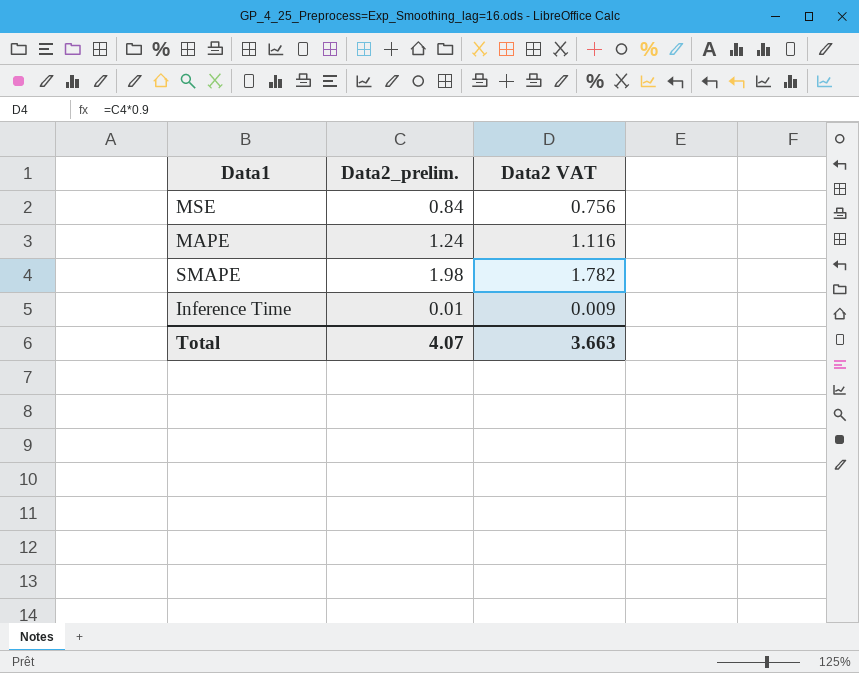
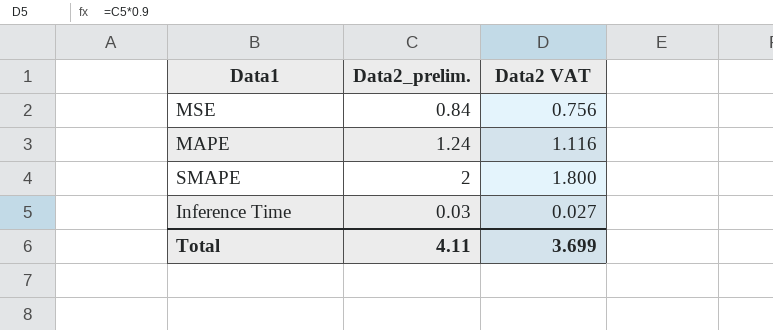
SMAPE | Data2_prelim.: 1.98 -> 2
SMAPE | Data2 VAT: 1.782 -> 1.800
Inference Time | Data2_prelim.: 0.01 -> 0.03
Inference Time | Data2 VAT: 0.009 -> 0.027
Total | Data2_prelim.: 4.07 -> 4.11
Total | Data2 VAT: 3.663 -> 3.699

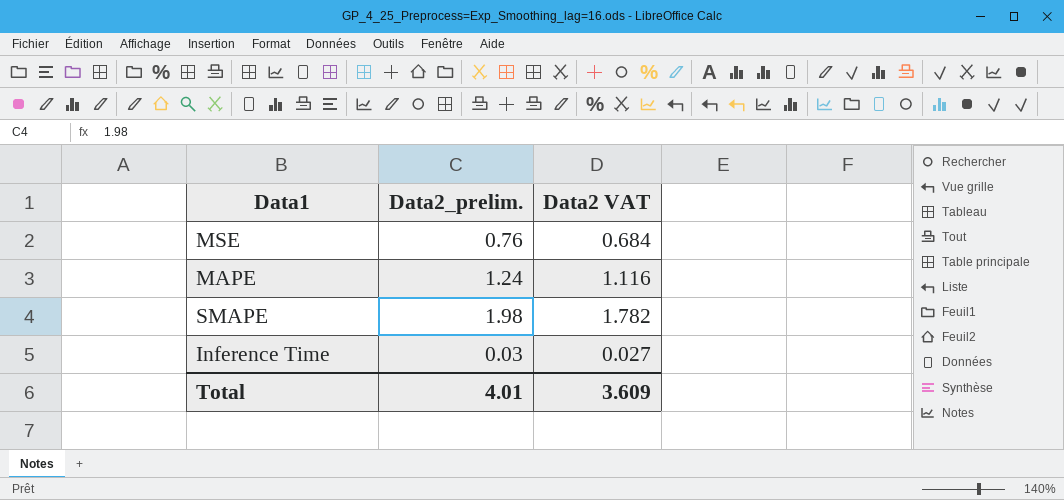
MSE | Data2_prelim.: 0.84 -> 0.76
MSE | Data2 VAT: 0.756 -> 0.684
SMAPE | Data2_prelim.: 2 -> 1.98
SMAPE | Data2 VAT: 1.800 -> 1.782
Total | Data2_prelim.: 4.11 -> 4.01
Total | Data2 VAT: 3.699 -> 3.609

